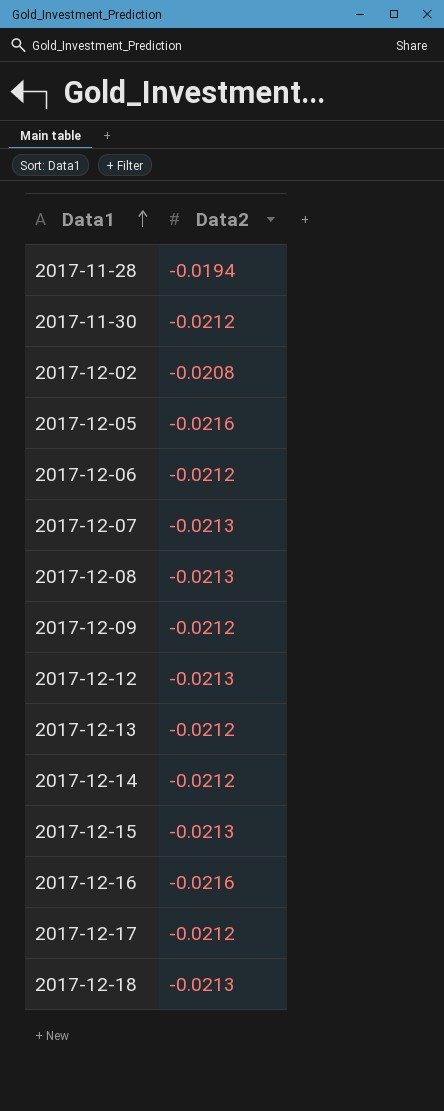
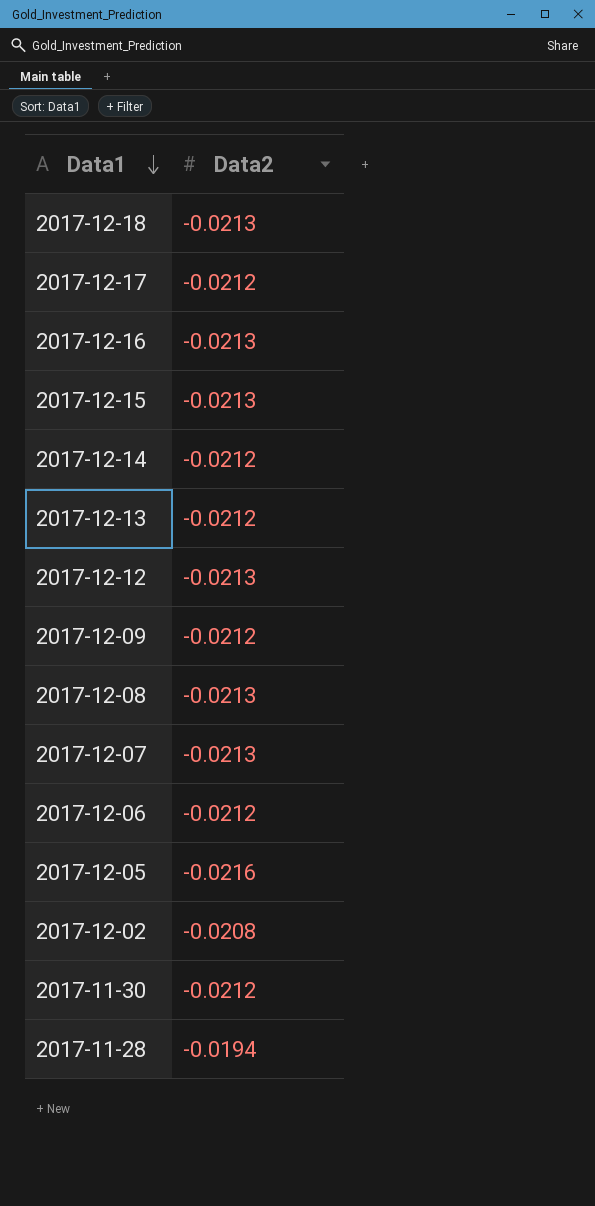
row order: Data1 ascending -> Data1 descending
2017-12-16 | Data2: -0.0216 -> -0.0213

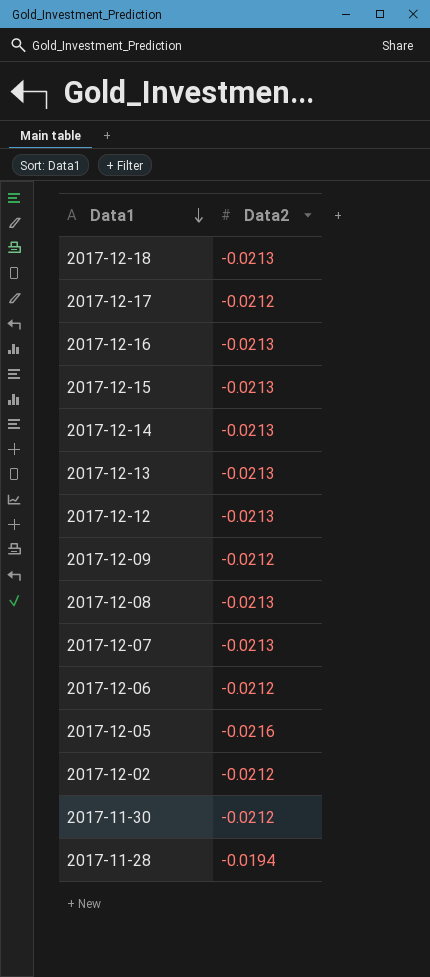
2017-12-14 | Data2: -0.0212 -> -0.0213
2017-12-13 | Data2: -0.0212 -> -0.0213
2017-12-02 | Data2: -0.0208 -> -0.0212

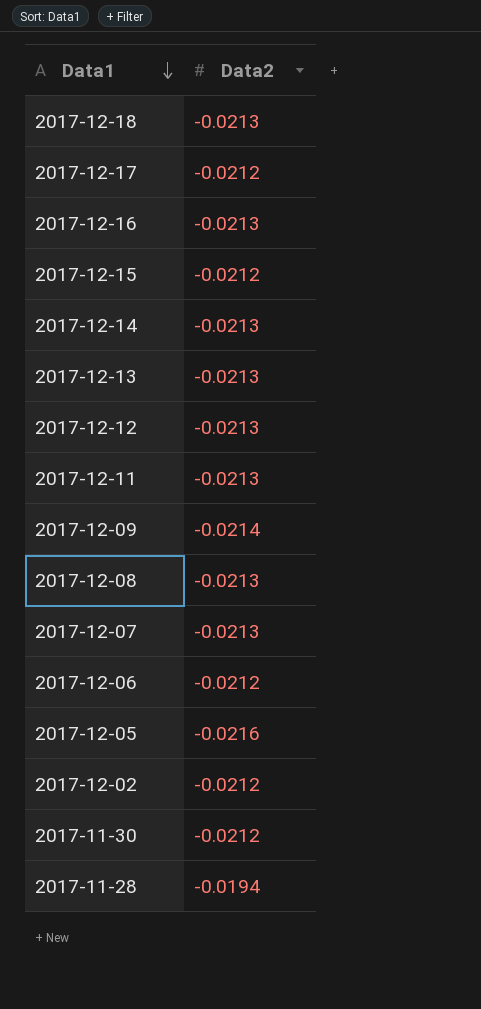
2017-12-15 | Data2: -0.0213 -> -0.0212
row 2017-12-11: none -> -0.0213
2017-12-09 | Data2: -0.0212 -> -0.0214

